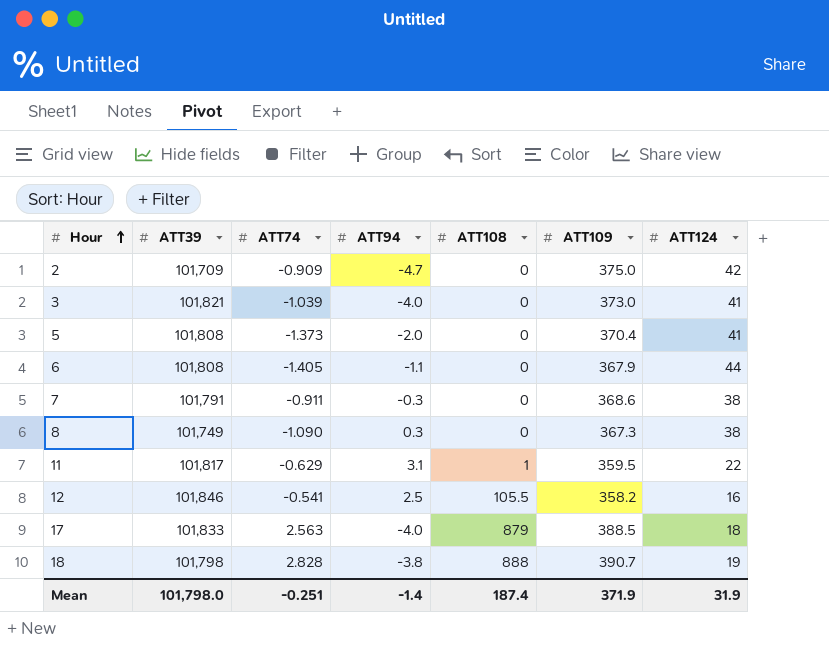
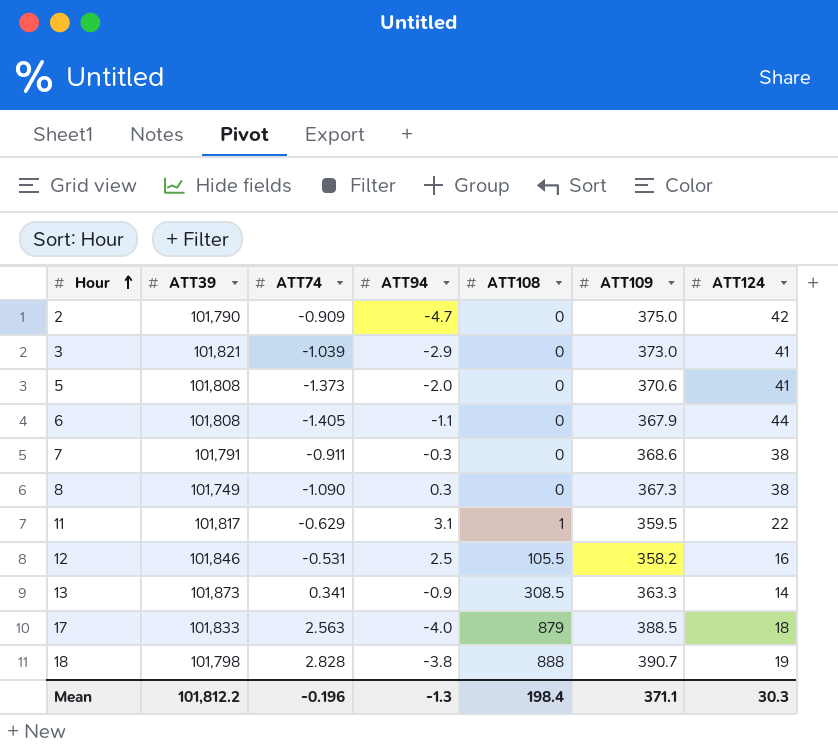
2 | ATT39: 101,709 -> 101,790
3 | ATT94: -4.0 -> -2.9
5 | ATT109: 370.4 -> 370.6
12 | ATT74: -0.541 -> -0.531
row 13: none -> 101,873 | 0.341 | -0.9 | 308.5 | 363.3 | 14
Mean | ATT39: 101,798.0 -> 101,812.2
Mean | ATT74: -0.251 -> -0.196
Mean | ATT94: -1.4 -> -1.3
Mean | ATT108: 187.4 -> 198.4
Mean | ATT109: 371.9 -> 371.1
Mean | ATT124: 31.9 -> 30.3

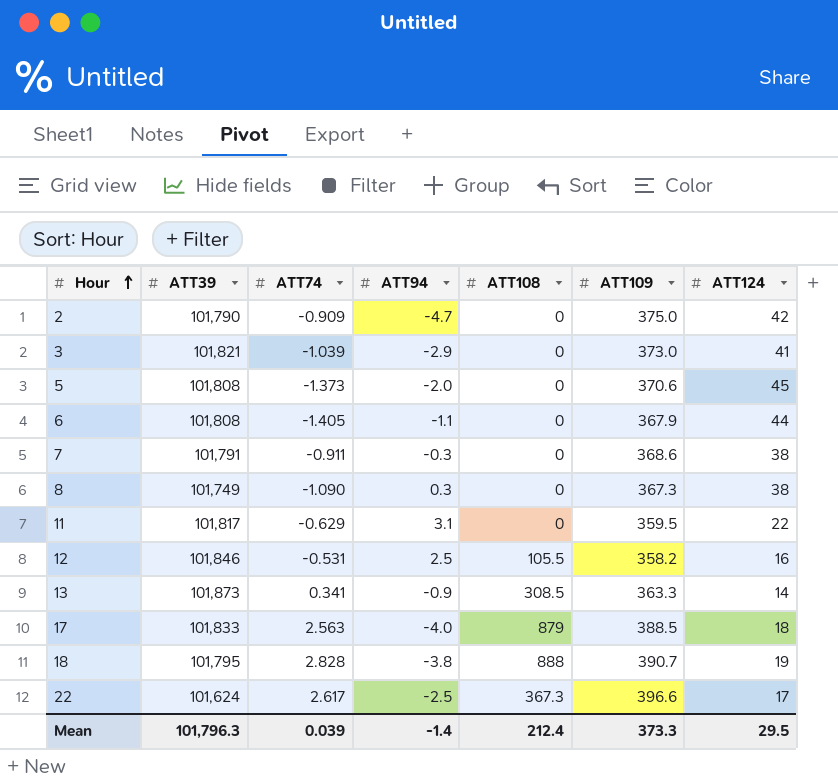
5 | ATT124: 41 -> 45
11 | ATT108: 1 -> 0
18 | ATT39: 101,798 -> 101,795
row 22: none -> 101,624 | 2.617 | -2.5 | 367.3 | 396.6 | 17
Mean | ATT39: 101,812.2 -> 101,796.3
Mean | ATT74: -0.196 -> 0.039
Mean | ATT94: -1.3 -> -1.4
Mean | ATT108: 198.4 -> 212.4
Mean | ATT109: 371.1 -> 373.3
Mean | ATT124: 30.3 -> 29.5

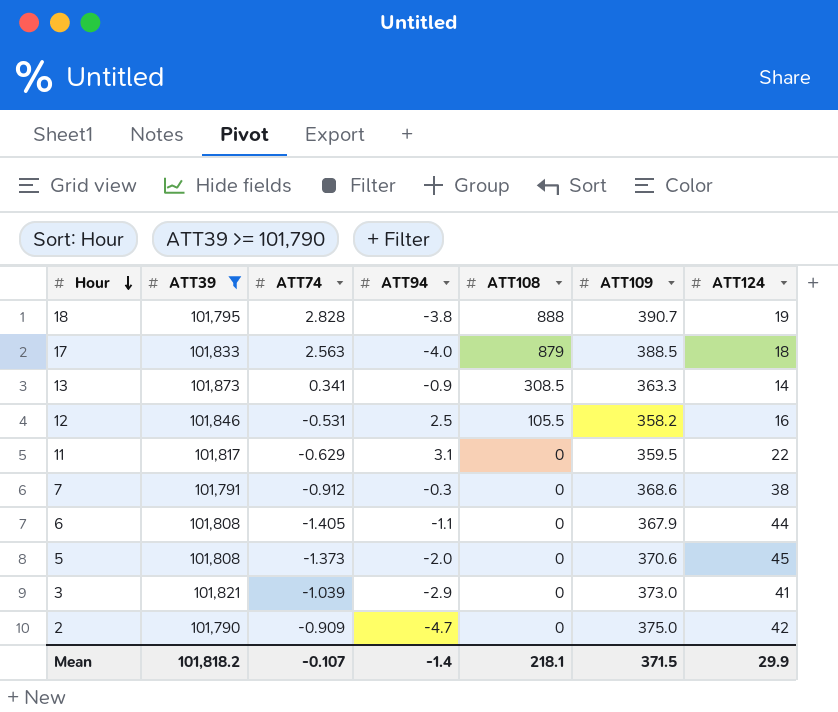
filter: none -> ATT39 >= 101,790
row order: Hour ascending -> Hour descending
7 | ATT74: -0.911 -> -0.912
Mean | ATT39: 101,796.3 -> 101,818.2
Mean | ATT74: 0.039 -> -0.107
Mean | ATT108: 212.4 -> 218.1
Mean | ATT109: 373.3 -> 371.5
Mean | ATT124: 29.5 -> 29.9

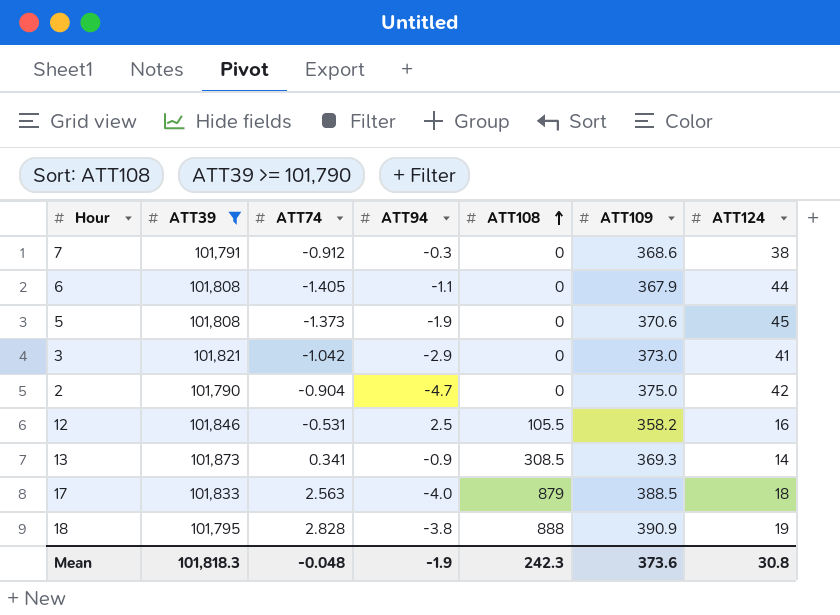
row order: Hour descending -> ATT108 ascending
row 11: 101,817 | -0.629 | 3.1 | 0 | 359.5 | 22 -> none
5 | ATT94: -2.0 -> -1.9
3 | ATT74: -1.039 -> -1.042
2 | ATT74: -0.909 -> -0.904
13 | ATT109: 363.3 -> 369.3
18 | ATT109: 390.7 -> 390.9
Mean | ATT39: 101,818.2 -> 101,818.3
Mean | ATT74: -0.107 -> -0.048
Mean | ATT94: -1.4 -> -1.9
Mean | ATT108: 218.1 -> 242.3
Mean | ATT109: 371.5 -> 373.6
Mean | ATT124: 29.9 -> 30.8

